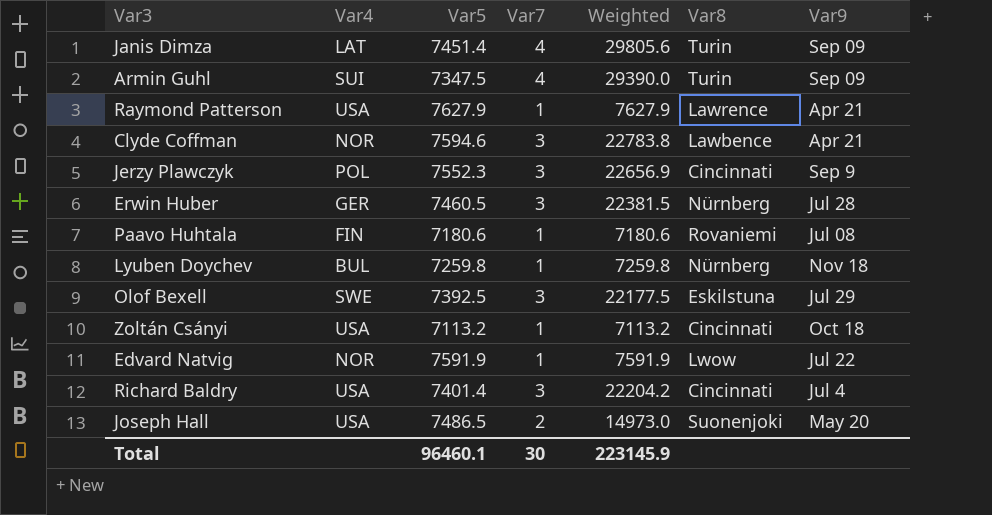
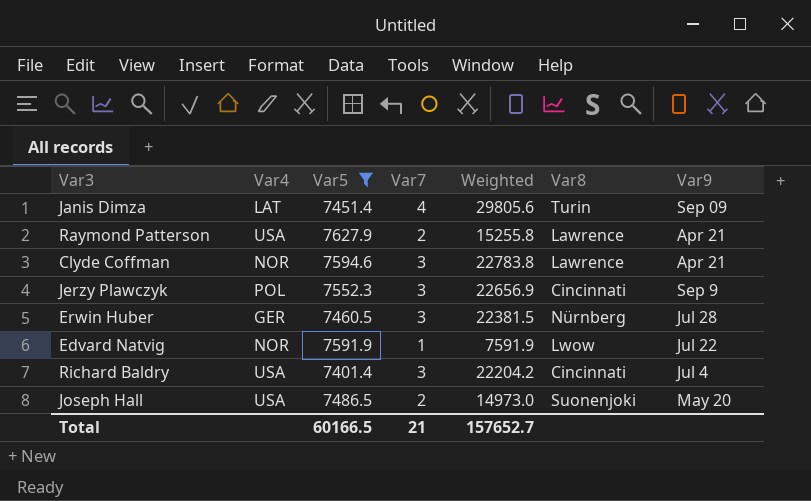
filter: none -> Var5 >= 7401.4
Raymond Patterson | Var7: 1 -> 2
Raymond Patterson | Weighted: 7627.9 -> 15255.8
Clyde Coffman | Var8: Lawbence -> Lawrence
Total | Var5: 96460.1 -> 60166.5
Total | Var7: 30 -> 21
Total | Weighted: 223145.9 -> 157652.7

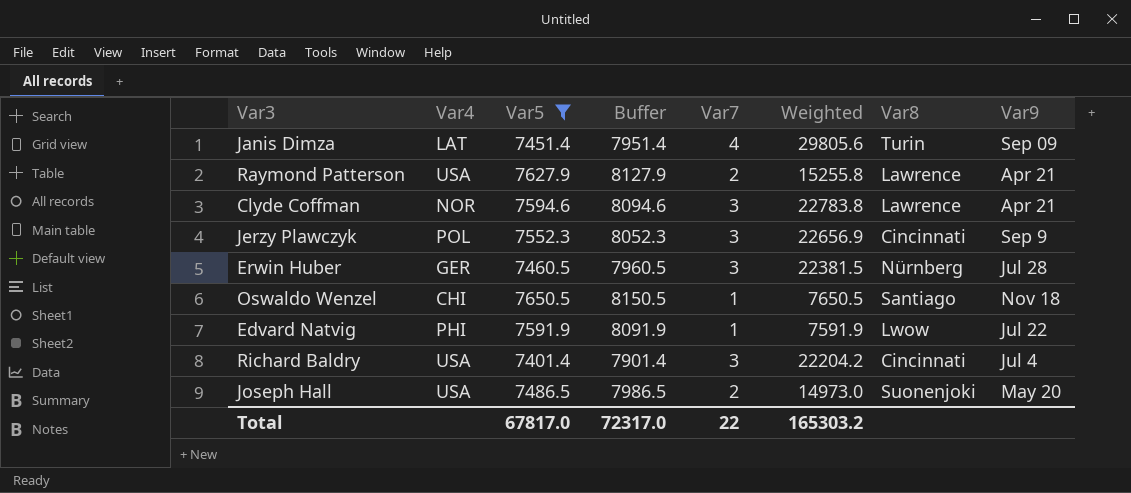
column Buffer | formula: none -> [Var5] + 500
row Oswaldo Wenzel: none -> CHI | 7650.5 | 8150.5 | 1 | 7650.5 | Santiago | Nov 18
Edvard Natvig | Var4: NOR -> PHI
Total | Var5: 60166.5 -> 67817.0
Total | Var7: 21 -> 22
Total | Weighted: 157652.7 -> 165303.2

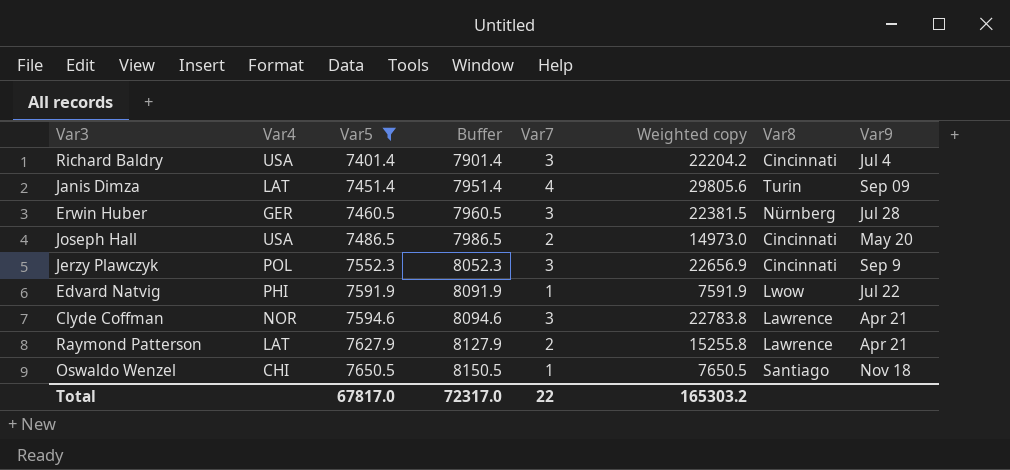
row order: none -> Var5 ascending
column name: Weighted -> Weighted copy
Joseph Hall | Var8: Suonenjoki -> Cincinnati
Raymond Patterson | Var4: USA -> LAT

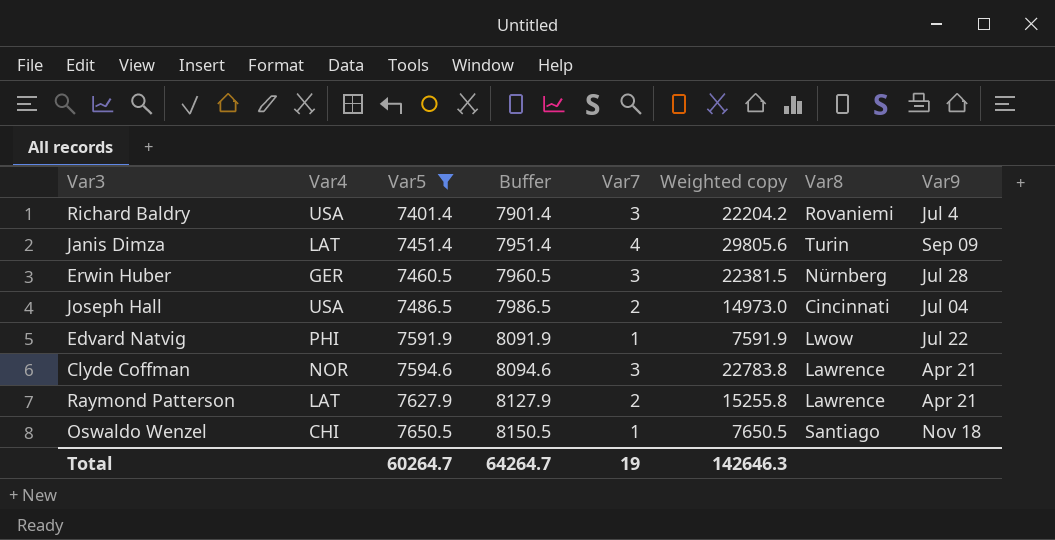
row Jerzy Plawczyk: POL | 7552.3 | 8052.3 | 3 | 22656.9 | Cincinnati | Sep 9 -> none
Richard Baldry | Var8: Cincinnati -> Rovaniemi
Joseph Hall | Var9: May 20 -> Jul 04
Total | Var5: 67817.0 -> 60264.7
Total | Buffer: 72317.0 -> 64264.7
Total | Var7: 22 -> 19
Total | Weighted copy: 165303.2 -> 142646.3

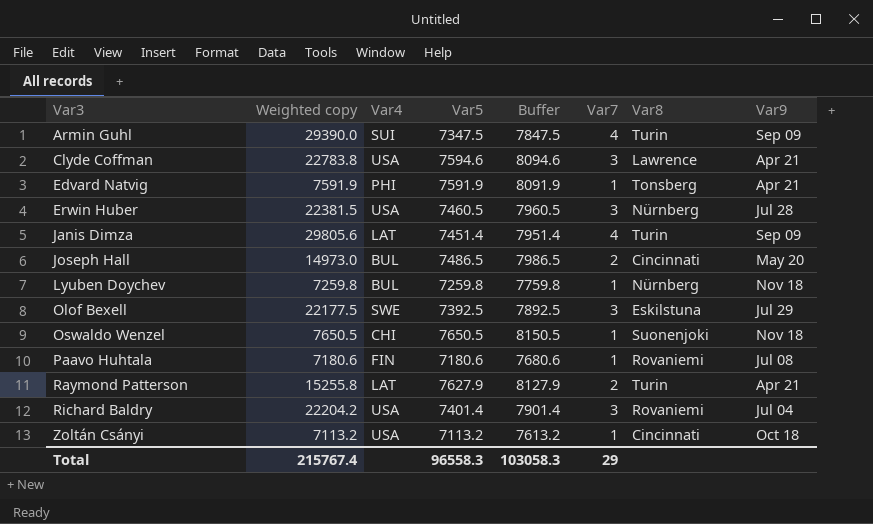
filter: Var5 >= 7401.4 -> none
row order: Var5 ascending -> Var3 ascending
column Weighted copy | position: 6 -> 2
Clyde Coffman | Var4: NOR -> USA
Edvard Natvig | Var8: Lwow -> Tonsberg
Edvard Natvig | Var9: Jul 22 -> Apr 21
Erwin Huber | Var4: GER -> USA
Joseph Hall | Var4: USA -> BUL
Joseph Hall | Var9: Jul 04 -> May 20
Oswaldo Wenzel | Var8: Santiago -> Suonenjoki
Raymond Patterson | Var8: Lawrence -> Turin
Richard Baldry | Var9: Jul 4 -> Jul 04
Total | Weighted copy: 142646.3 -> 215767.4
Total | Var5: 60264.7 -> 96558.3
Total | Buffer: 64264.7 -> 103058.3
Total | Var7: 19 -> 29

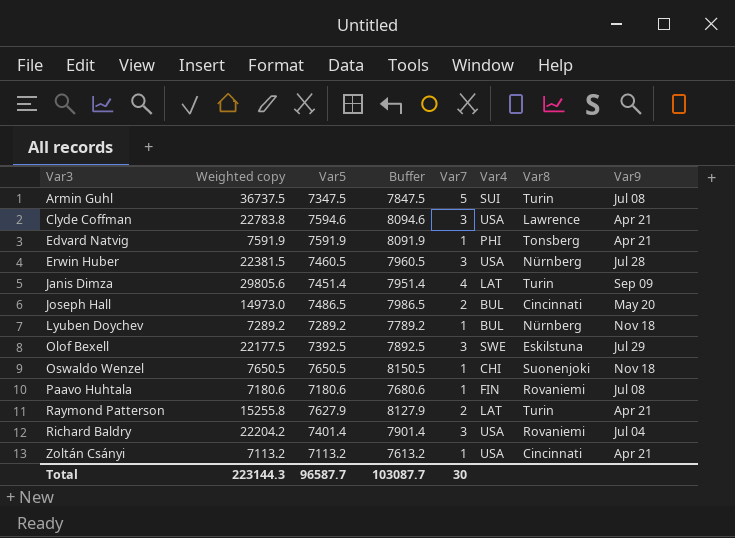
column Var4 | position: 3 -> 6
Armin Guhl | Weighted copy: 29390.0 -> 36737.5
Armin Guhl | Var7: 4 -> 5
Armin Guhl | Var9: Sep 09 -> Jul 08
Lyuben Doychev | Weighted copy: 7259.8 -> 7289.2
Lyuben Doychev | Var5: 7259.8 -> 7289.2
Lyuben Doychev | Buffer: 7759.8 -> 7789.2
Zoltán Csányi | Var9: Oct 18 -> Apr 21
Total | Weighted copy: 215767.4 -> 223144.3
Total | Var5: 96558.3 -> 96587.7
Total | Buffer: 103058.3 -> 103087.7
Total | Var7: 29 -> 30

